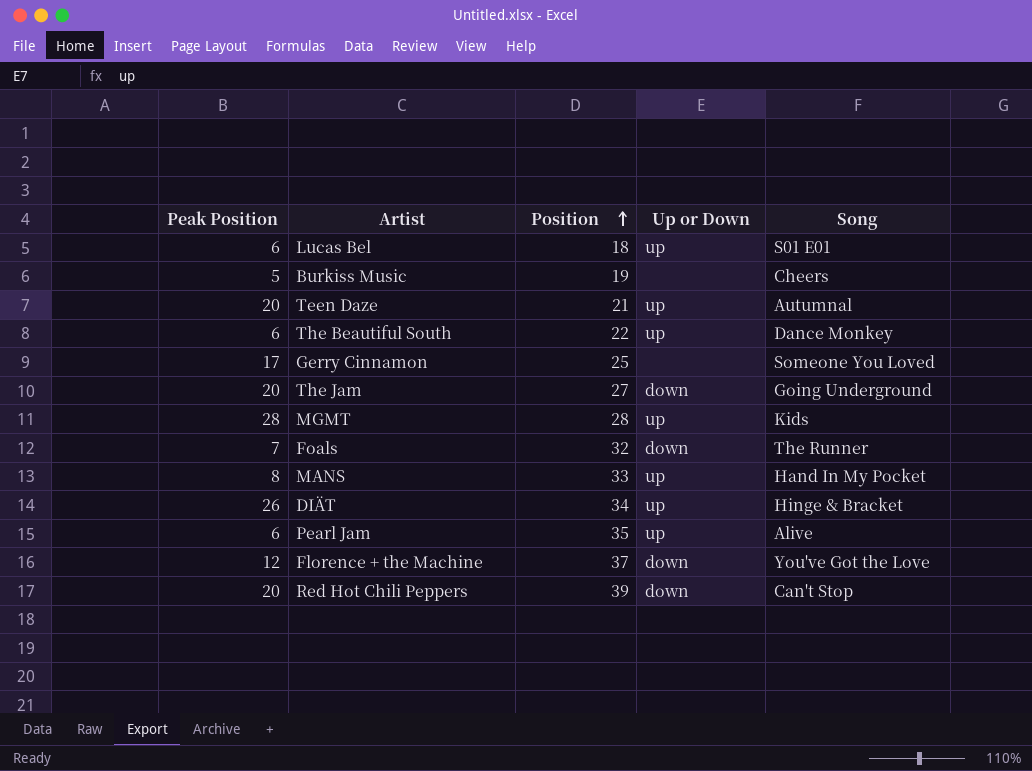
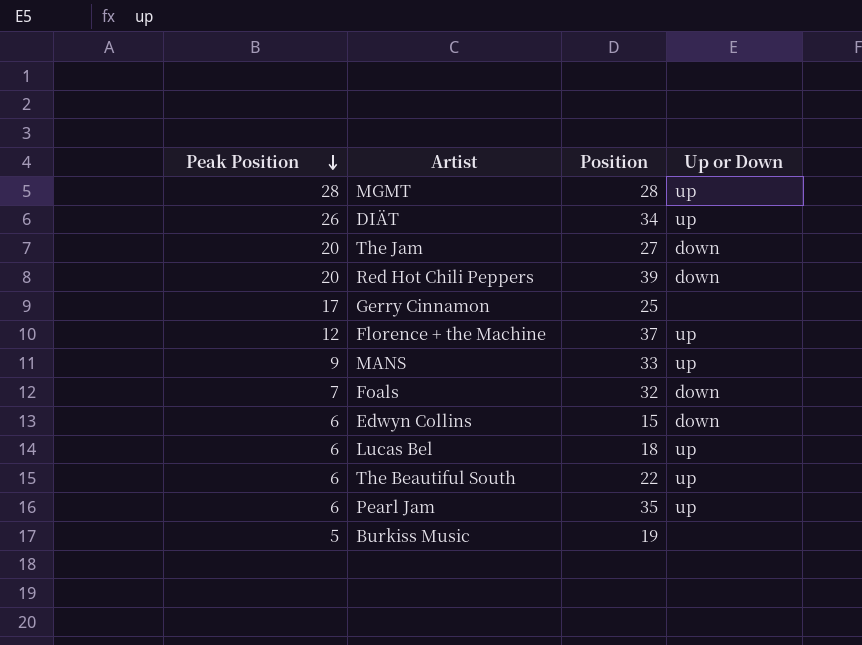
row order: Position ascending -> Peak Position descending
column Song | position: 5 -> none
row Teen Daze: 20 | 21 | up | Autumnal -> none
Florence + the Machine | Up or Down: down -> up
MANS | Peak Position: 8 -> 9
row Edwyn Collins: none -> 6 | 15 | down

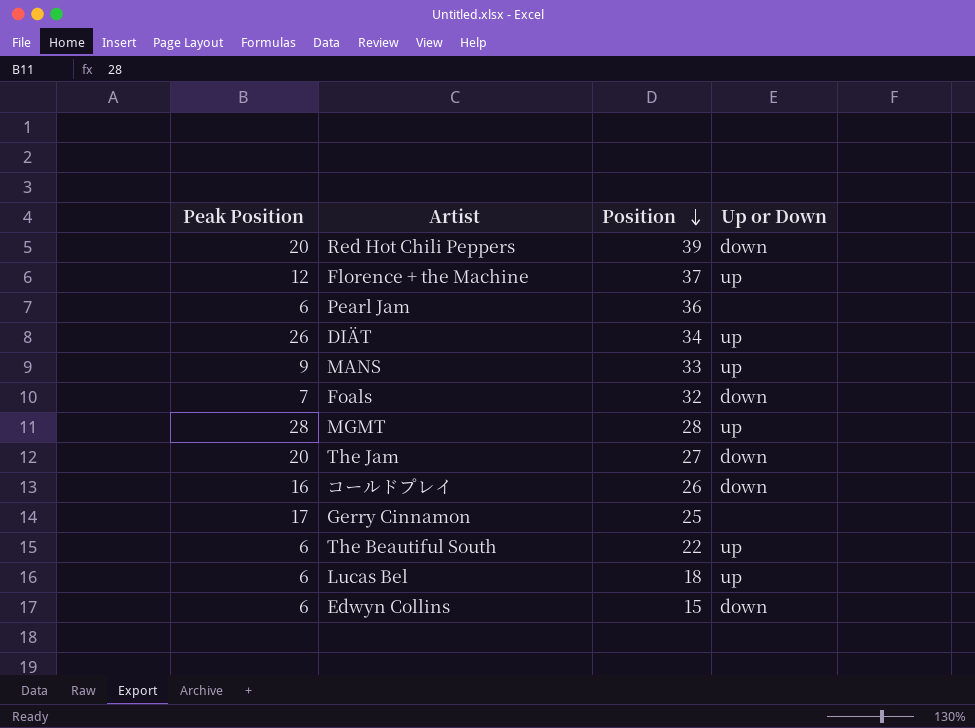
row order: Peak Position descending -> Position descending
row Burkiss Music: 5 | 19 | none -> none
Pearl Jam | Position: 35 -> 36
Pearl Jam | Up or Down: up -> none
row コールドプレイ: none -> 16 | 26 | down

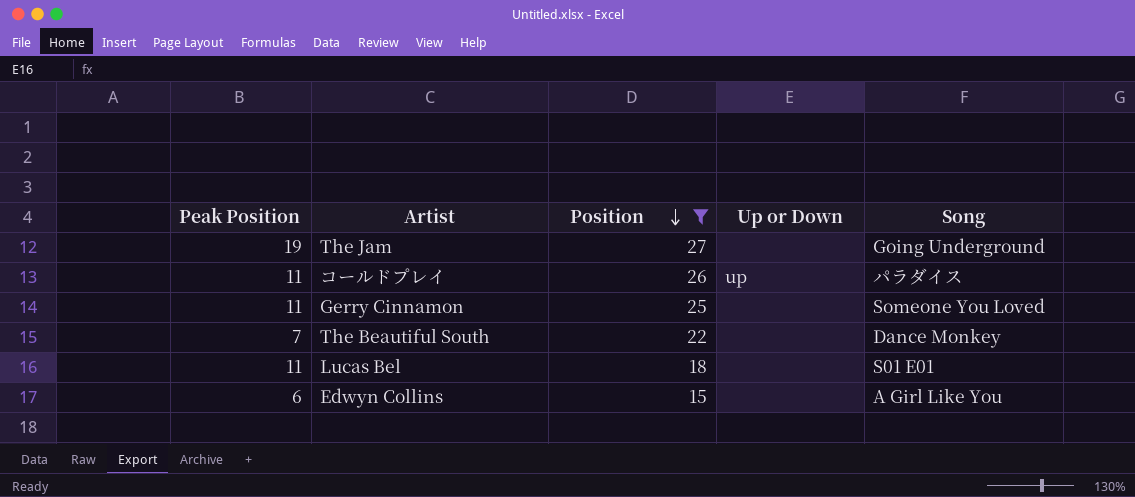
filter: none -> Position <= 27
column Song | position: none -> 5
The Jam | Peak Position: 20 -> 19
The Jam | Up or Down: down -> none
コールドプレイ | Peak Position: 16 -> 11
コールドプレイ | Up or Down: down -> up
Gerry Cinnamon | Peak Position: 17 -> 11
The Beautiful South | Peak Position: 6 -> 7
The Beautiful South | Up or Down: up -> none
Lucas Bel | Peak Position: 6 -> 11
Lucas Bel | Up or Down: up -> none
Edwyn Collins | Up or Down: down -> none

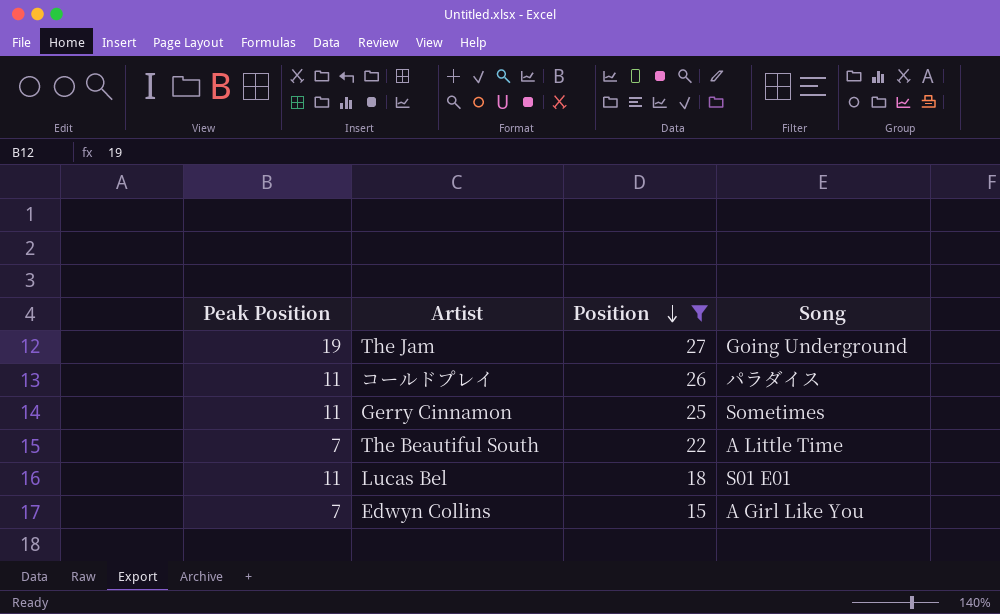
column Up or Down | position: 4 -> none
Gerry Cinnamon | Song: Someone You Loved -> Sometimes
The Beautiful South | Song: Dance Monkey -> A Little Time
Edwyn Collins | Peak Position: 6 -> 7

